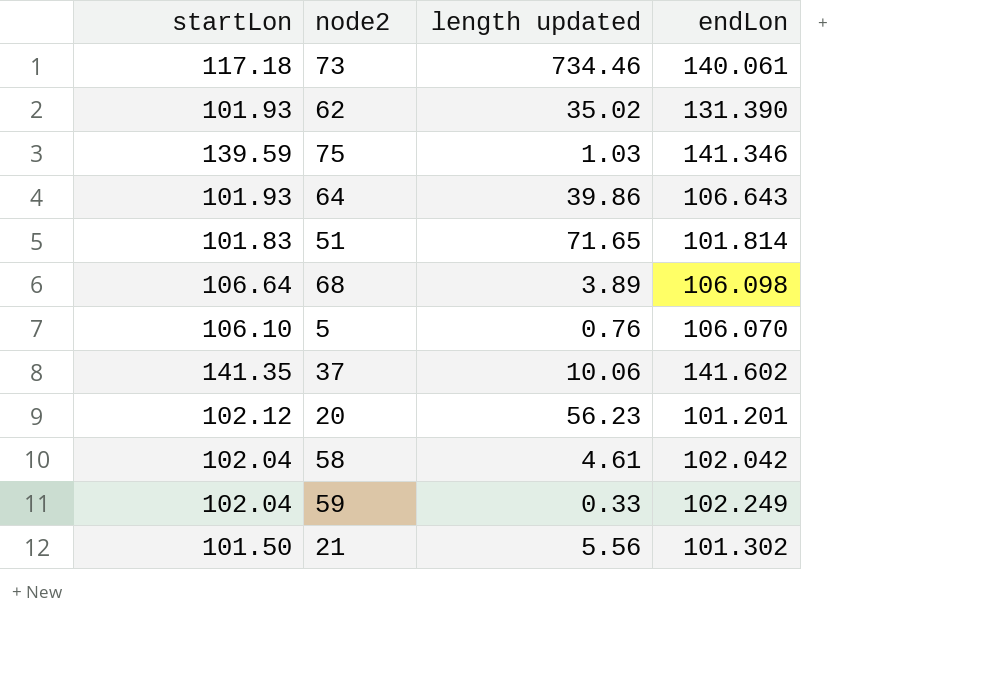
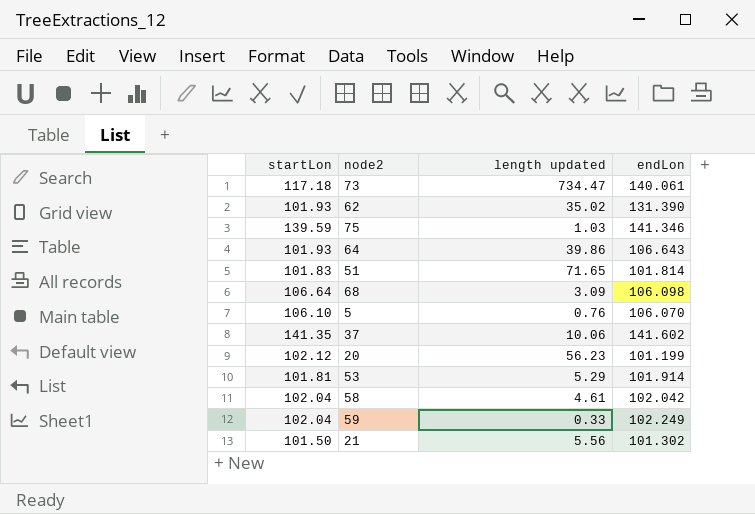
73 | length updated: 734.46 -> 734.47
68 | length updated: 3.89 -> 3.09
20 | endLon: 101.201 -> 101.199
row 53: none -> 101.81 | 5.29 | 101.914

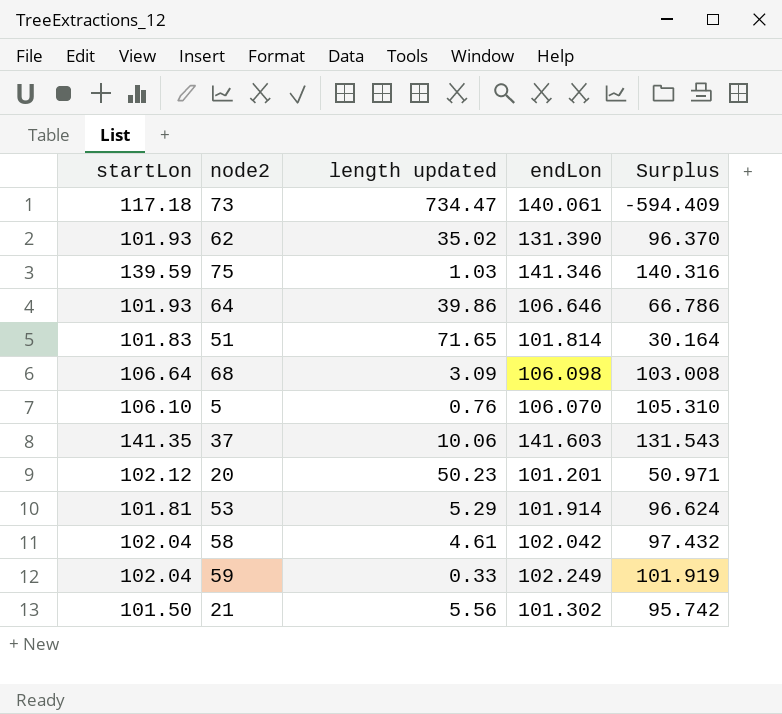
column Surplus | formula: none -> [endLon] - [length updated]
64 | endLon: 106.643 -> 106.646
37 | endLon: 141.602 -> 141.603
20 | length updated: 56.23 -> 50.23
20 | endLon: 101.199 -> 101.201

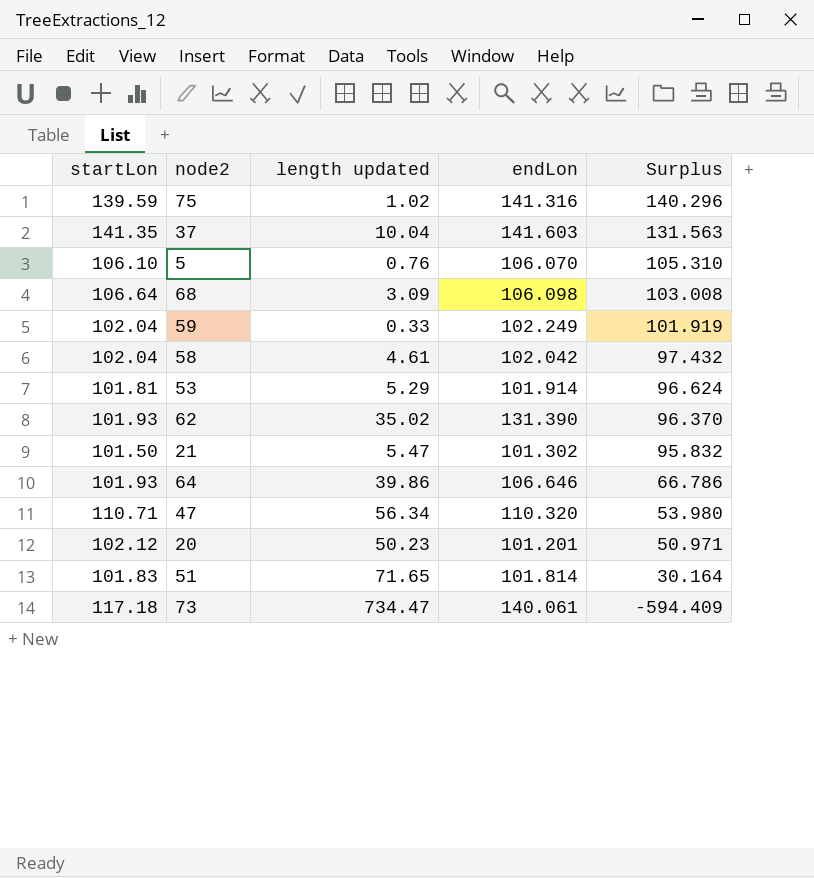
row order: none -> Surplus descending
75 | length updated: 1.03 -> 1.02
75 | endLon: 141.346 -> 141.316
75 | Surplus: 140.316 -> 140.296
37 | length updated: 10.06 -> 10.04
37 | Surplus: 131.543 -> 131.563
21 | length updated: 5.56 -> 5.47
21 | Surplus: 95.742 -> 95.832
row 47: none -> 110.71 | 56.34 | 110.320 | 53.980

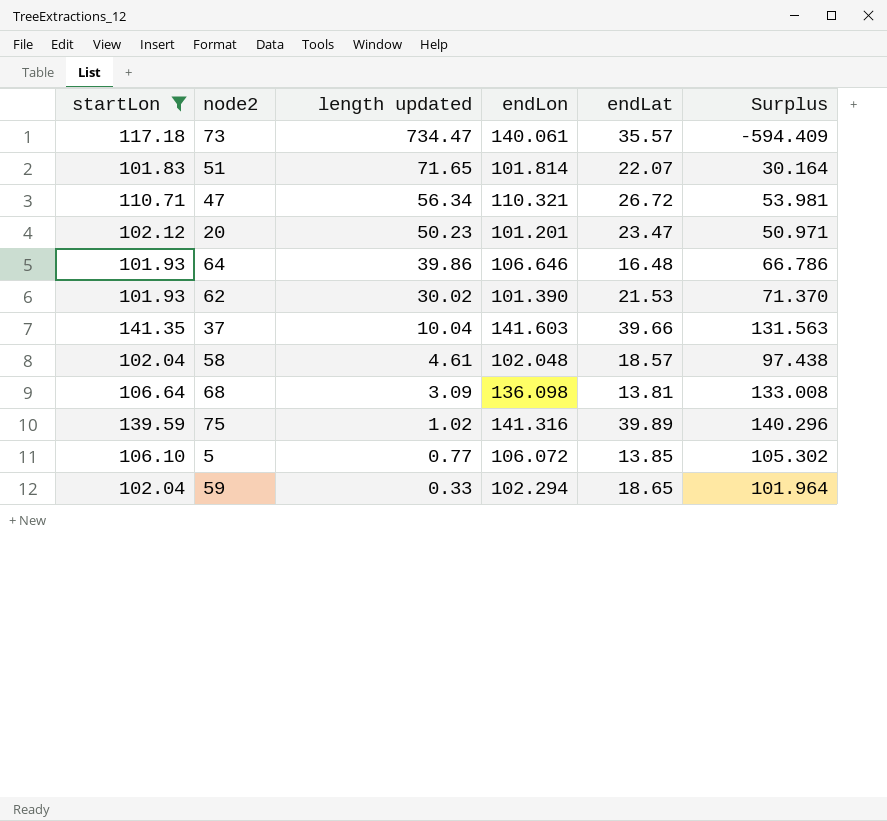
filter: none -> startLon >= 101.83
row order: Surplus descending -> length updated descending
column endLat | position: none -> 5
47 | endLon: 110.320 -> 110.321
47 | Surplus: 53.980 -> 53.981
62 | length updated: 35.02 -> 30.02
62 | endLon: 131.390 -> 101.390
62 | Surplus: 96.370 -> 71.370
58 | endLon: 102.042 -> 102.048
58 | Surplus: 97.432 -> 97.438
68 | endLon: 106.098 -> 136.098
68 | Surplus: 103.008 -> 133.008
5 | length updated: 0.76 -> 0.77
5 | endLon: 106.070 -> 106.072
5 | Surplus: 105.310 -> 105.302
59 | endLon: 102.249 -> 102.294
59 | Surplus: 101.919 -> 101.964

